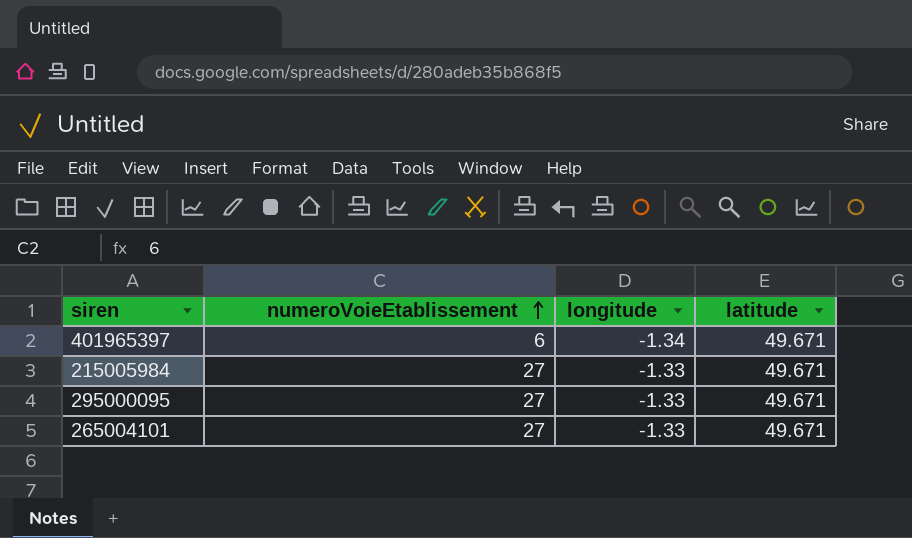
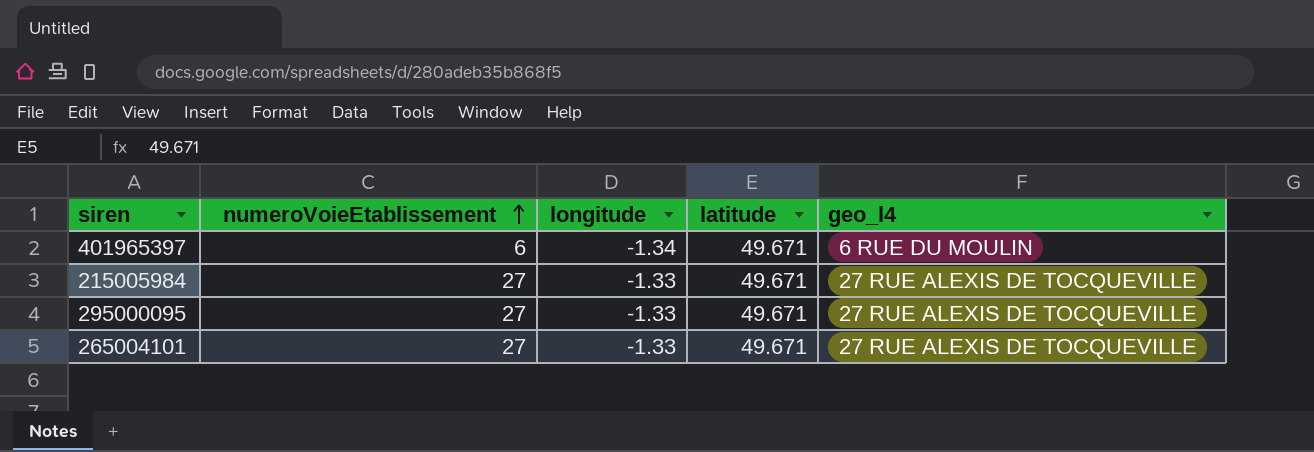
column geo_l4 | position: none -> 5

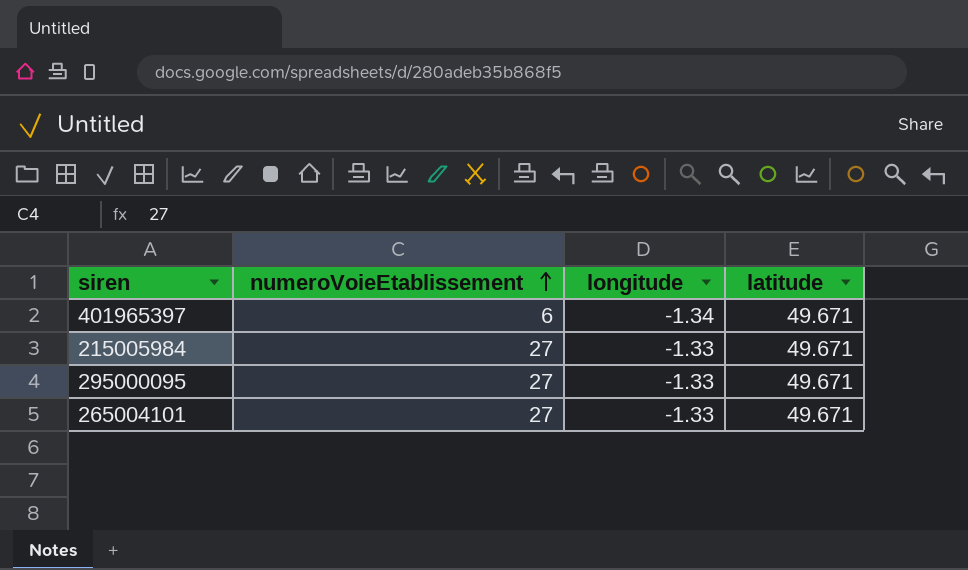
column geo_l4 | position: 5 -> none

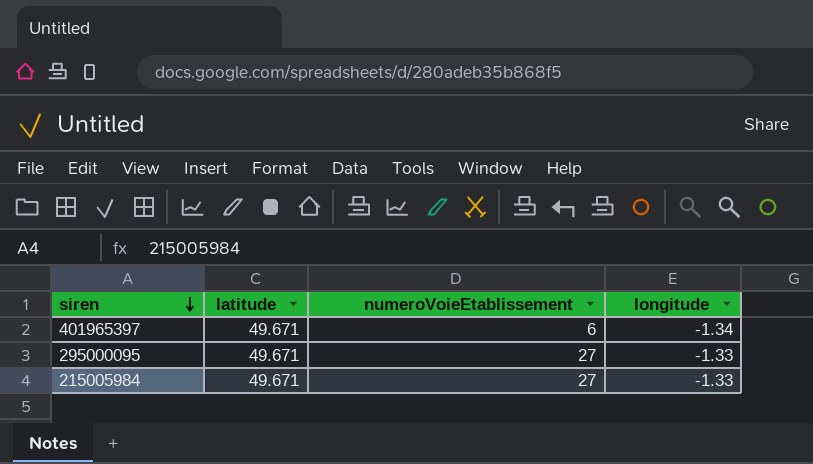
row order: numeroVoieEtablissement ascending -> siren descending
column latitude | position: 4 -> 2
row 265004101: 27 | -1.33 | 49.671 -> none

